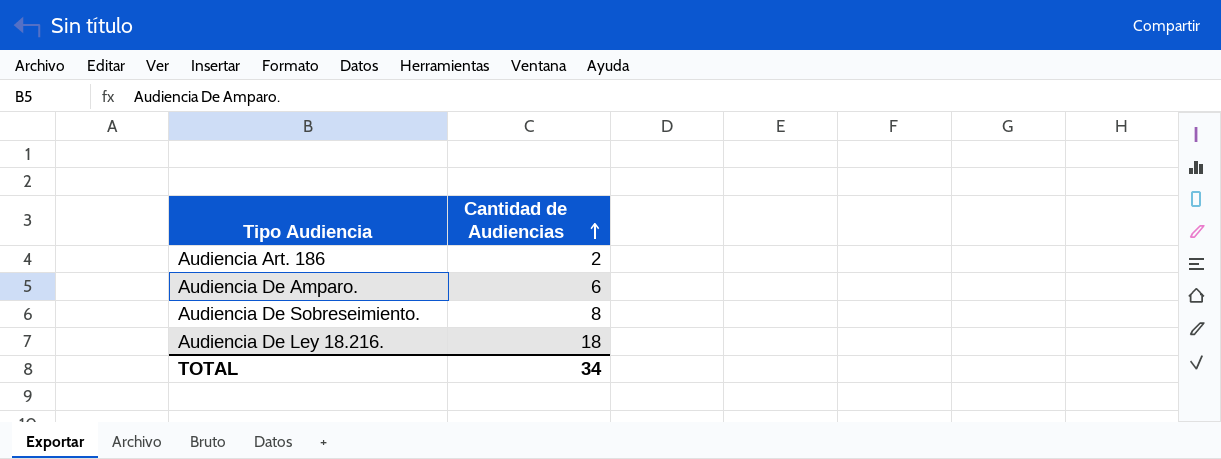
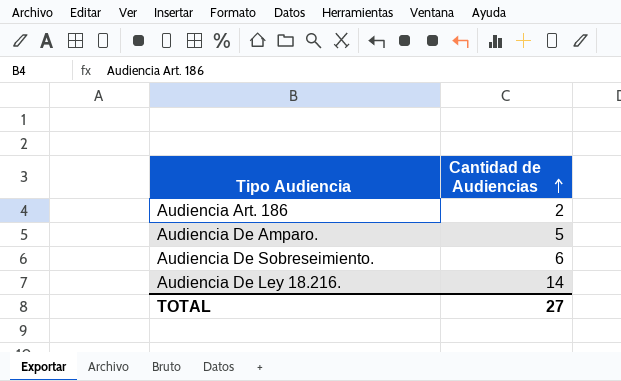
Audiencia De Amparo. | Cantidad de Audiencias: 6 -> 5
Audiencia De Sobreseimiento. | Cantidad de Audiencias: 8 -> 6
Audiencia De Ley 18.216. | Cantidad de Audiencias: 18 -> 14
TOTAL | Cantidad de Audiencias: 34 -> 27

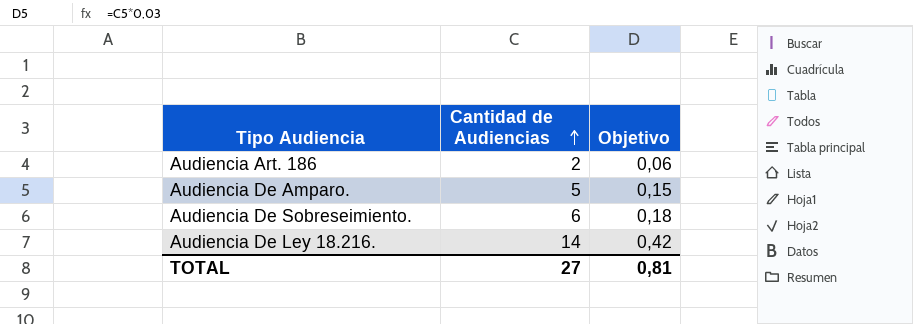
column Objetivo | formula: none -> [Cantidad de Audiencias] * 0,03

